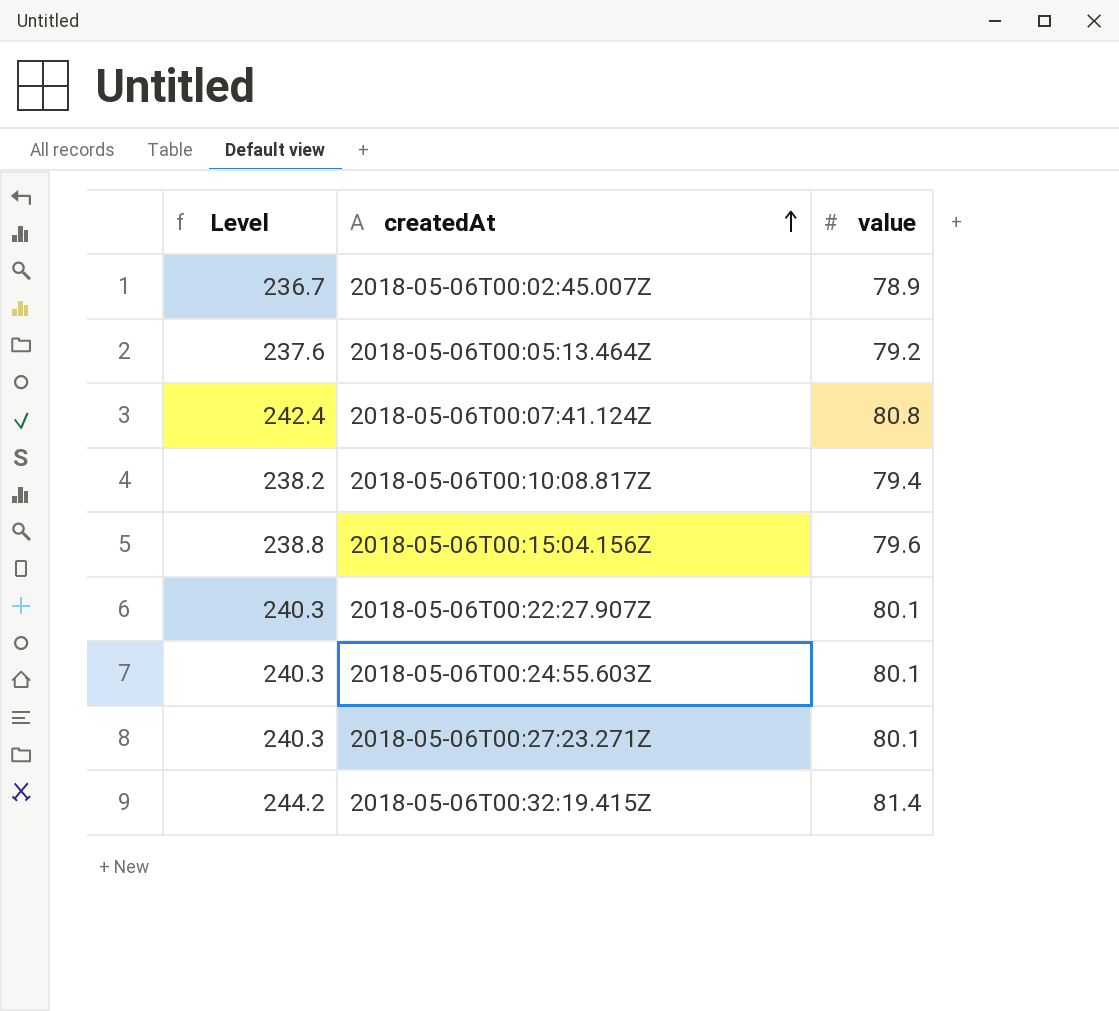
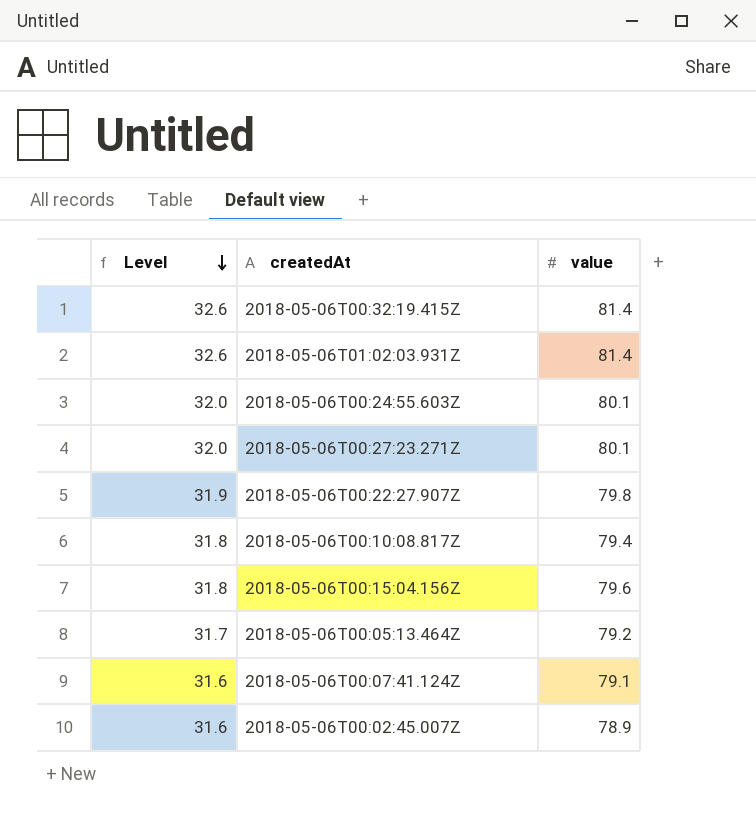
row order: createdAt ascending -> Level descending
column Level | formula: [value] * 3 -> [value] * 0.4
row 2018-05-06T01:02:03.931Z: none -> 32.6 | 81.4
2018-05-06T00:22:27.907Z | value: 80.1 -> 79.8
2018-05-06T00:07:41.124Z | value: 80.8 -> 79.1

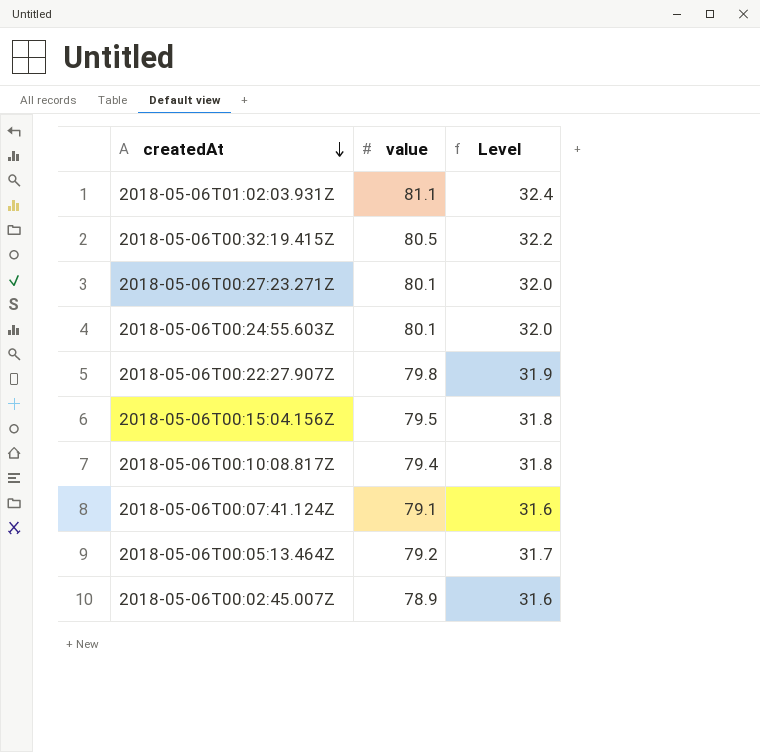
row order: Level descending -> createdAt descending
column Level | position: 1 -> 3
2018-05-06T01:02:03.931Z | value: 81.4 -> 81.1
2018-05-06T01:02:03.931Z | Level: 32.6 -> 32.4
2018-05-06T00:32:19.415Z | value: 81.4 -> 80.5
2018-05-06T00:32:19.415Z | Level: 32.6 -> 32.2
2018-05-06T00:15:04.156Z | value: 79.6 -> 79.5

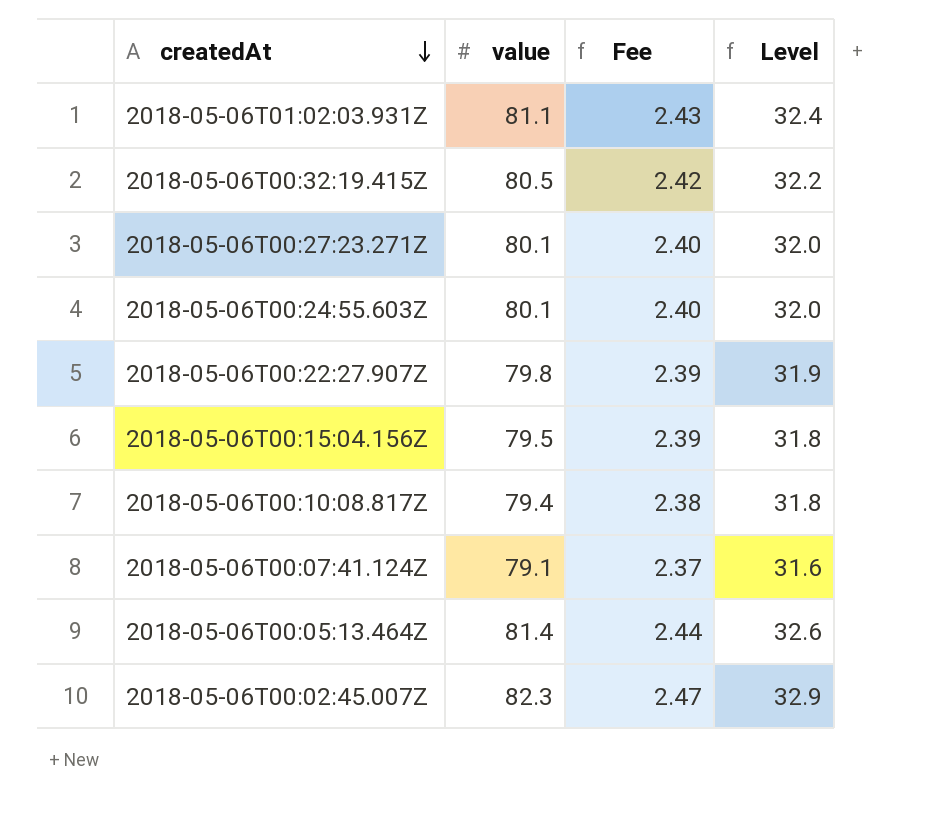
column Fee | formula: none -> [value] * 0.03
2018-05-06T00:05:13.464Z | value: 79.2 -> 81.4
2018-05-06T00:05:13.464Z | Level: 31.7 -> 32.6
2018-05-06T00:02:45.007Z | value: 78.9 -> 82.3
2018-05-06T00:02:45.007Z | Level: 31.6 -> 32.9

